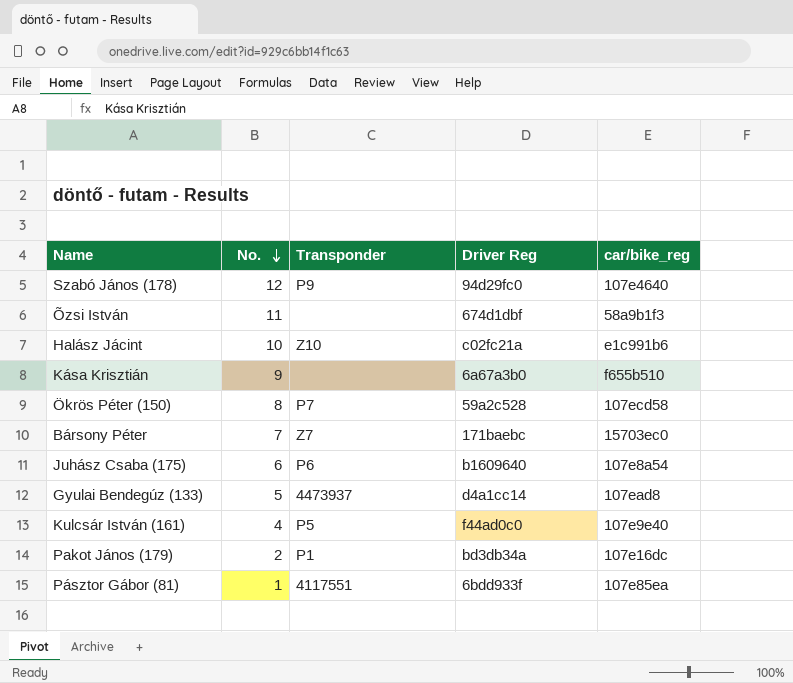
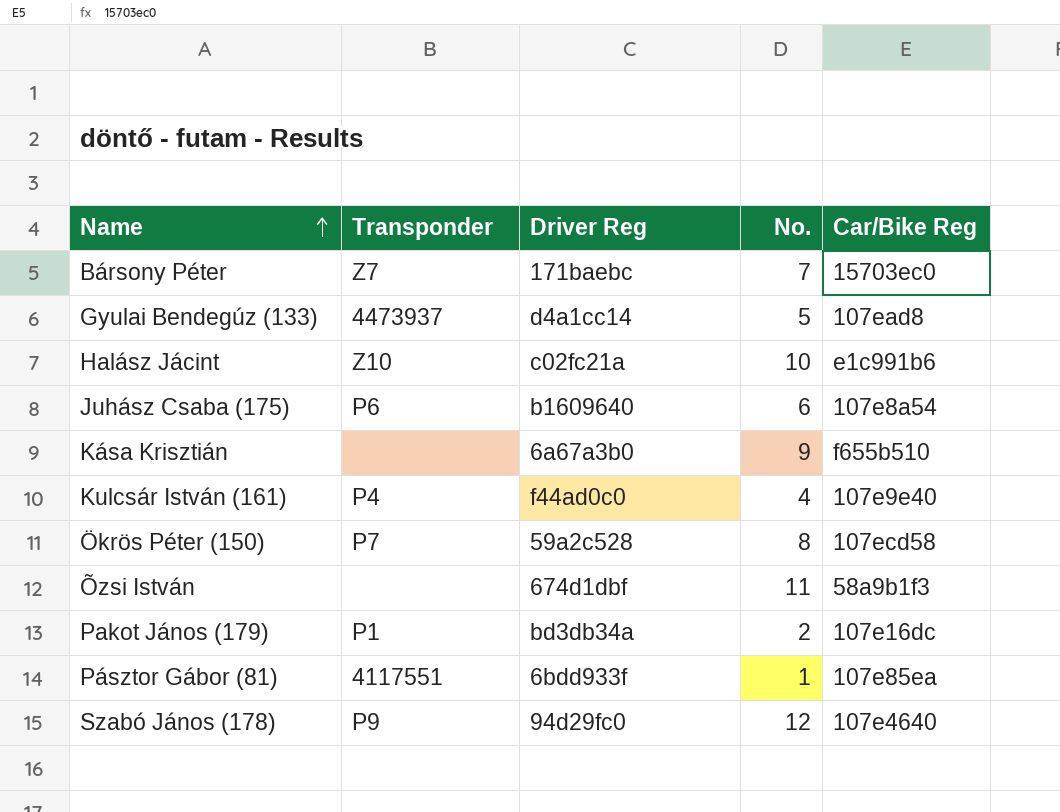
row order: No. descending -> Name ascending
column No. | position: 2 -> 4
column name: car/bike_reg -> Car/Bike Reg
Kulcsár István (161) | Transponder: P5 -> P4

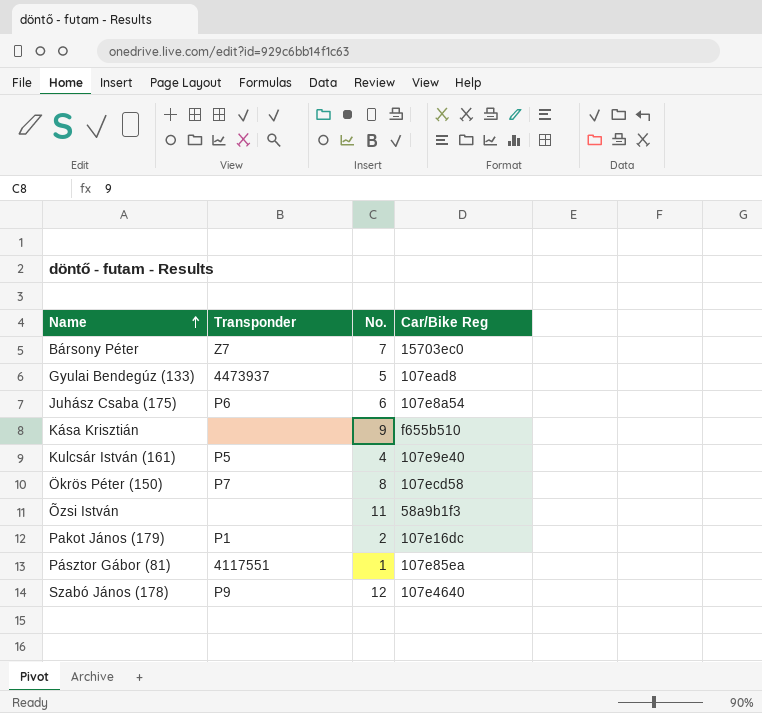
column Driver Reg | position: 3 -> none
row Halász Jácint: Z10 | c02fc21a | 10 | e1c991b6 -> none
Kulcsár István (161) | Transponder: P4 -> P5

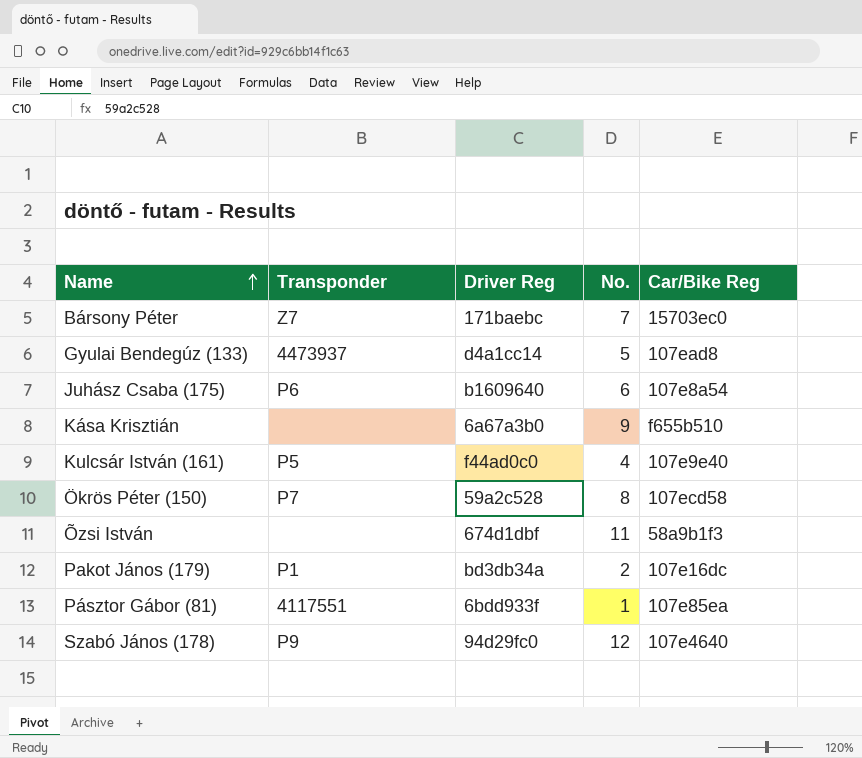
column Driver Reg | position: none -> 3

